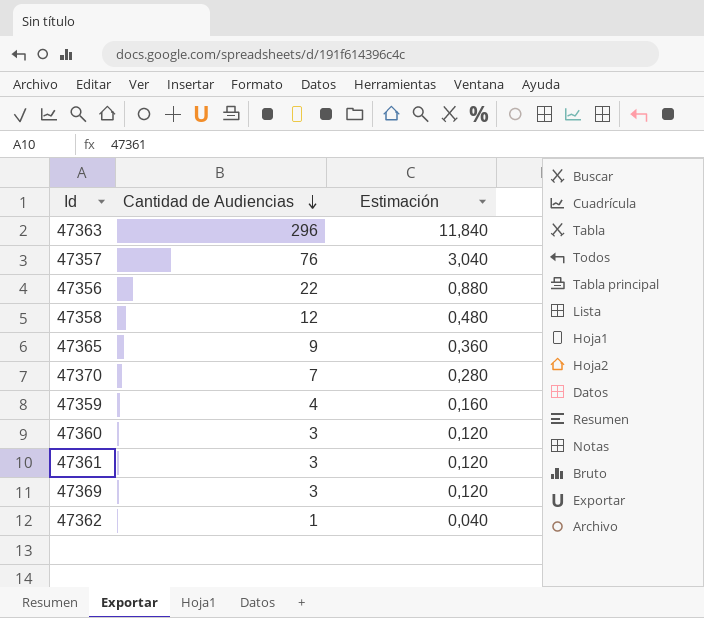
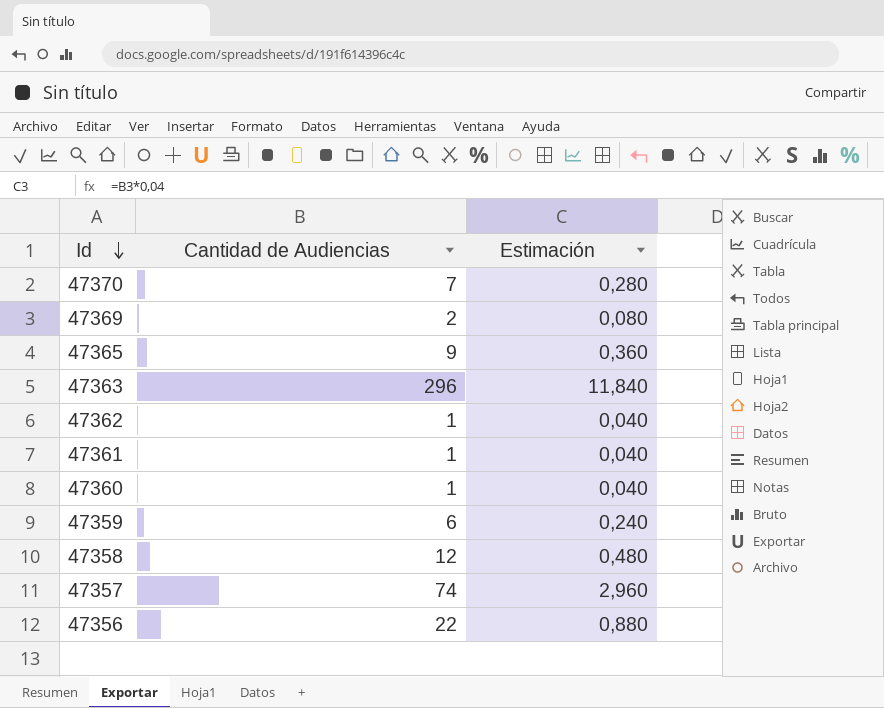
row order: Cantidad de Audiencias descending -> Id descending
47369 | Cantidad de Audiencias: 3 -> 2
47369 | Estimación: 0,120 -> 0,080
47361 | Cantidad de Audiencias: 3 -> 1
47361 | Estimación: 0,120 -> 0,040
47360 | Cantidad de Audiencias: 3 -> 1
47360 | Estimación: 0,120 -> 0,040
47359 | Cantidad de Audiencias: 4 -> 6
47359 | Estimación: 0,160 -> 0,240
47357 | Cantidad de Audiencias: 76 -> 74
47357 | Estimación: 3,040 -> 2,960

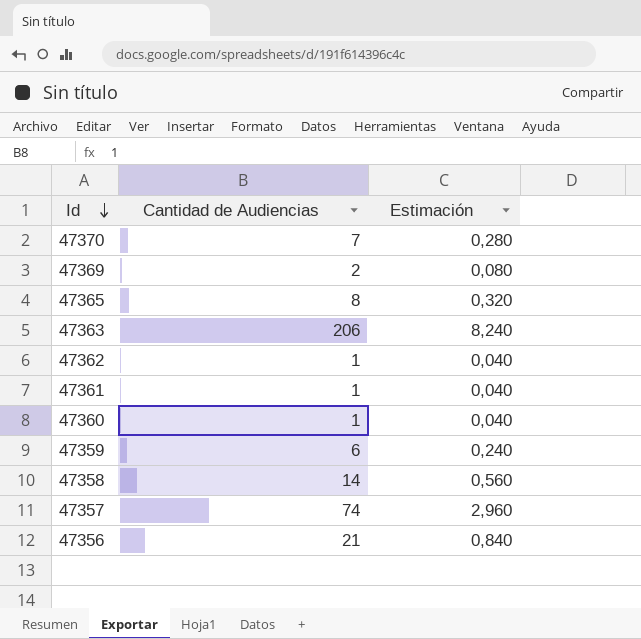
47365 | Cantidad de Audiencias: 9 -> 8
47365 | Estimación: 0,360 -> 0,320
47363 | Cantidad de Audiencias: 296 -> 206
47363 | Estimación: 11,840 -> 8,240
47358 | Cantidad de Audiencias: 12 -> 14
47358 | Estimación: 0,480 -> 0,560
47356 | Cantidad de Audiencias: 22 -> 21
47356 | Estimación: 0,880 -> 0,840

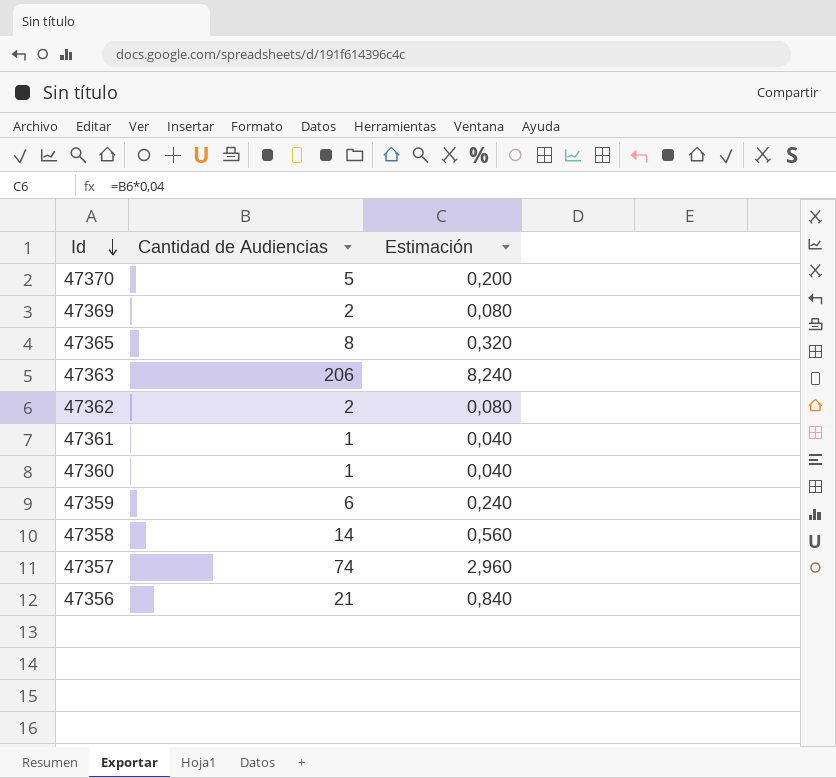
47370 | Cantidad de Audiencias: 7 -> 5
47370 | Estimación: 0,280 -> 0,200
47362 | Cantidad de Audiencias: 1 -> 2
47362 | Estimación: 0,040 -> 0,080

